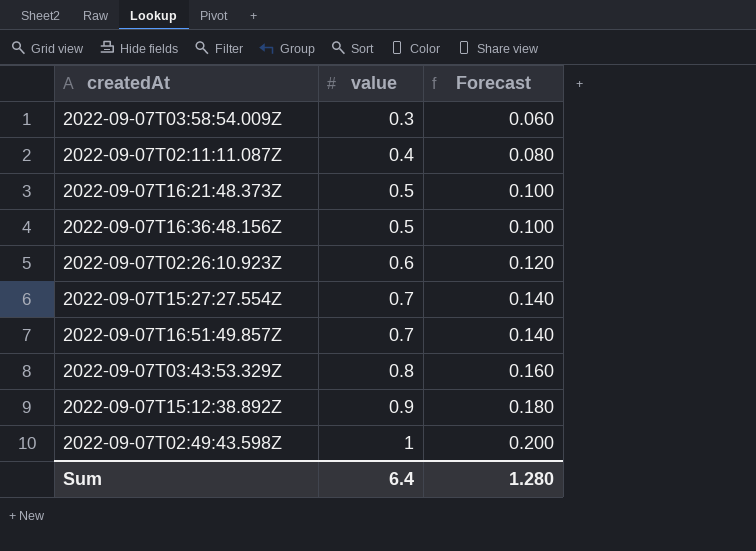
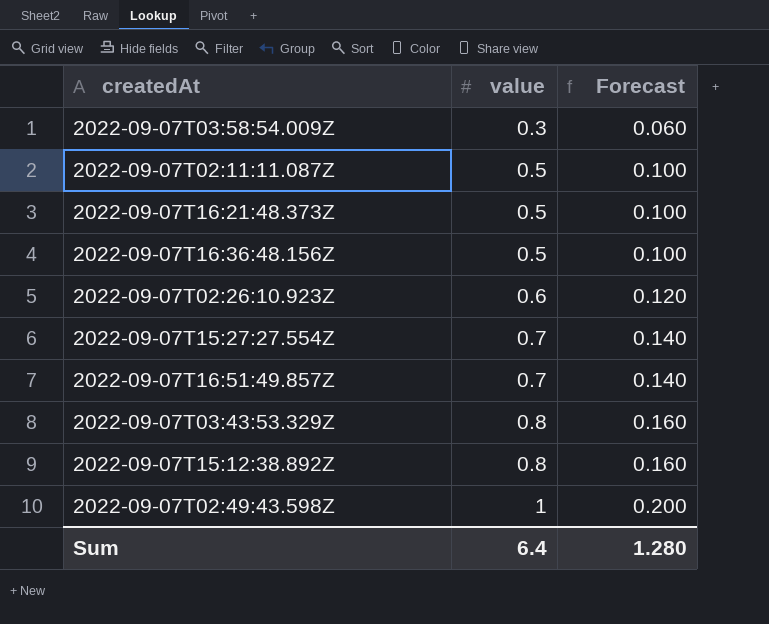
2022-09-07T02:11:11.087Z | value: 0.4 -> 0.5
2022-09-07T02:11:11.087Z | Forecast: 0.080 -> 0.100
2022-09-07T15:12:38.892Z | value: 0.9 -> 0.8
2022-09-07T15:12:38.892Z | Forecast: 0.180 -> 0.160

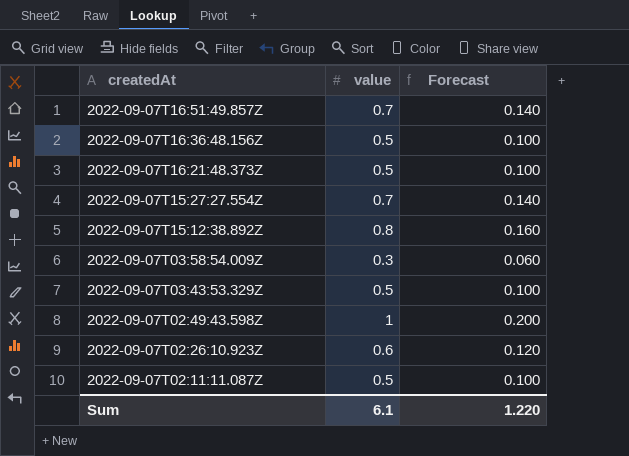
row order: value ascending -> createdAt descending
2022-09-07T03:43:53.329Z | value: 0.8 -> 0.5
2022-09-07T03:43:53.329Z | Forecast: 0.160 -> 0.100
Sum | value: 6.4 -> 6.1
Sum | Forecast: 1.280 -> 1.220

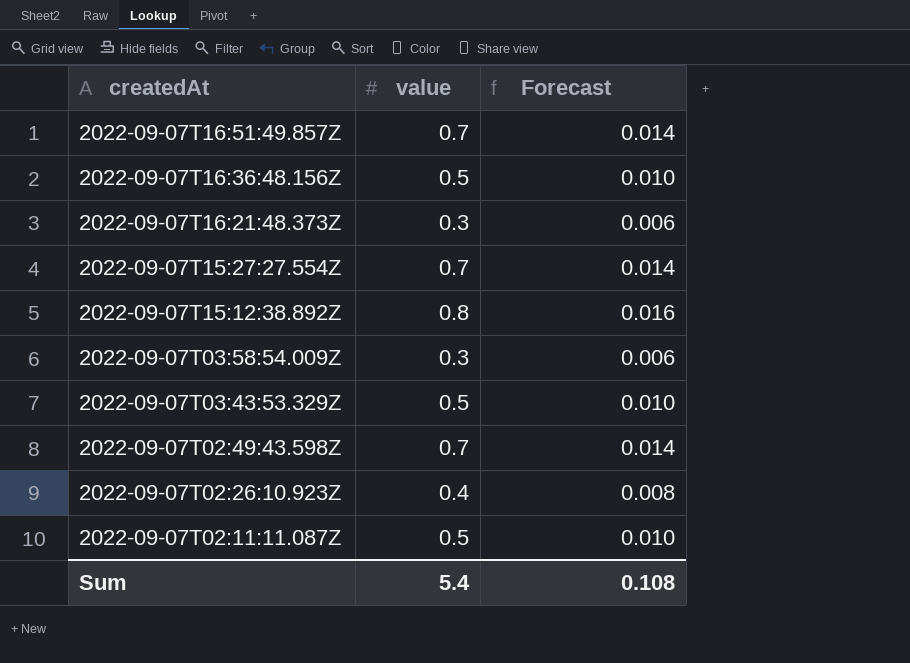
column Forecast | formula: [value] * 0.2 -> [value] * 0.02
2022-09-07T16:21:48.373Z | value: 0.5 -> 0.3
2022-09-07T02:49:43.598Z | value: 1 -> 0.7
2022-09-07T02:26:10.923Z | value: 0.6 -> 0.4
Sum | value: 6.1 -> 5.4
Sum | Forecast: 1.220 -> 0.108

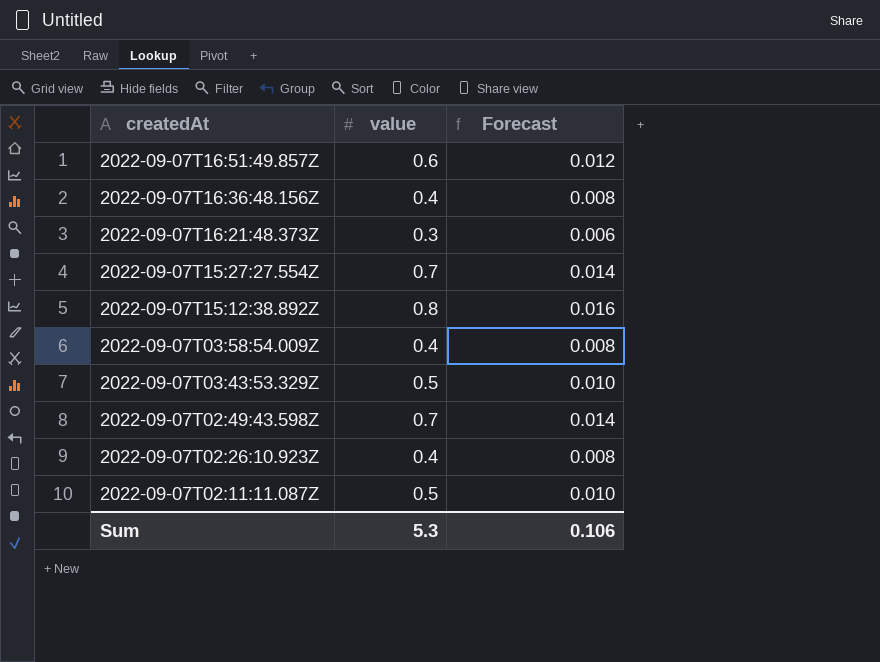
2022-09-07T16:51:49.857Z | value: 0.7 -> 0.6
2022-09-07T16:51:49.857Z | Forecast: 0.014 -> 0.012
2022-09-07T16:36:48.156Z | value: 0.5 -> 0.4
2022-09-07T16:36:48.156Z | Forecast: 0.010 -> 0.008
2022-09-07T03:58:54.009Z | value: 0.3 -> 0.4
2022-09-07T03:58:54.009Z | Forecast: 0.006 -> 0.008
Sum | value: 5.4 -> 5.3
Sum | Forecast: 0.108 -> 0.106

